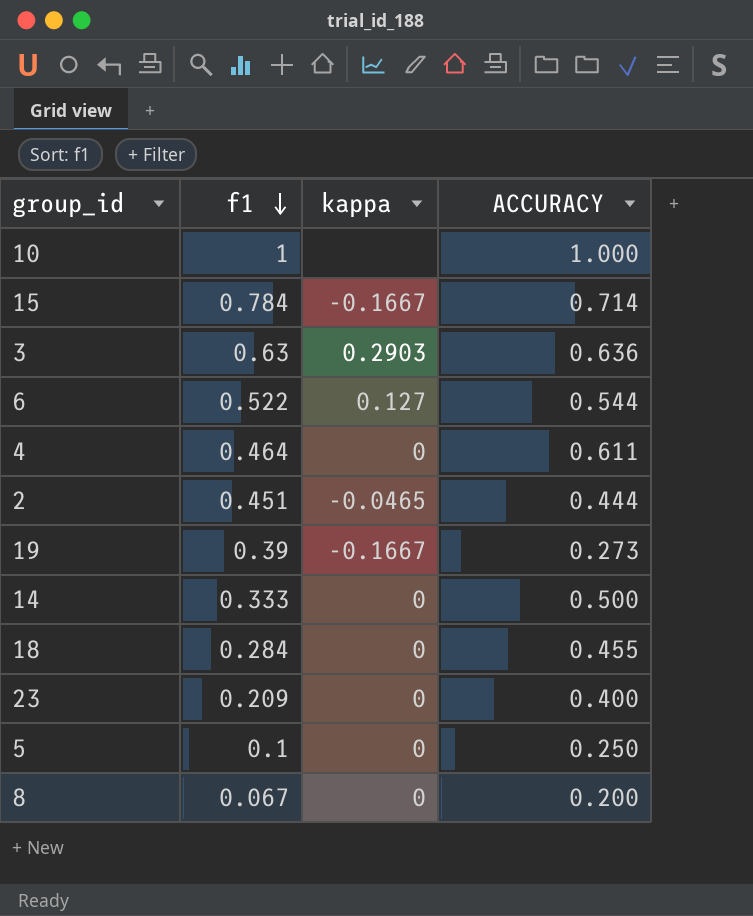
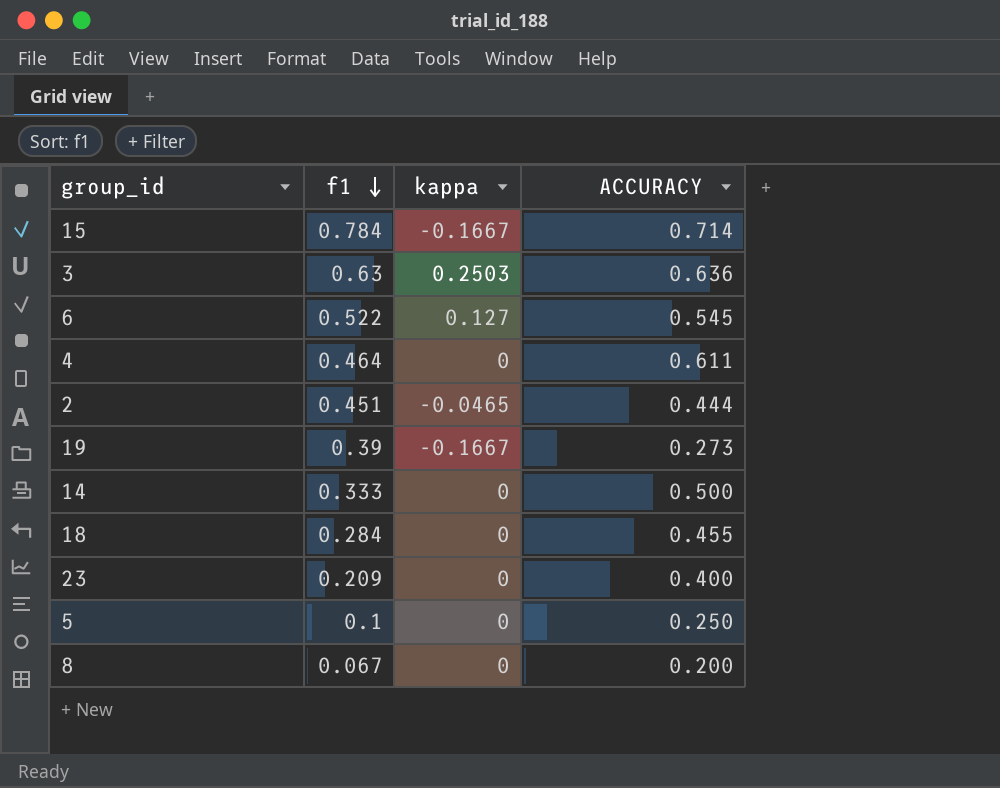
row 10: 1 | none | 1.000 -> none
3 | kappa: 0.2903 -> 0.2503
6 | ACCURACY: 0.544 -> 0.545

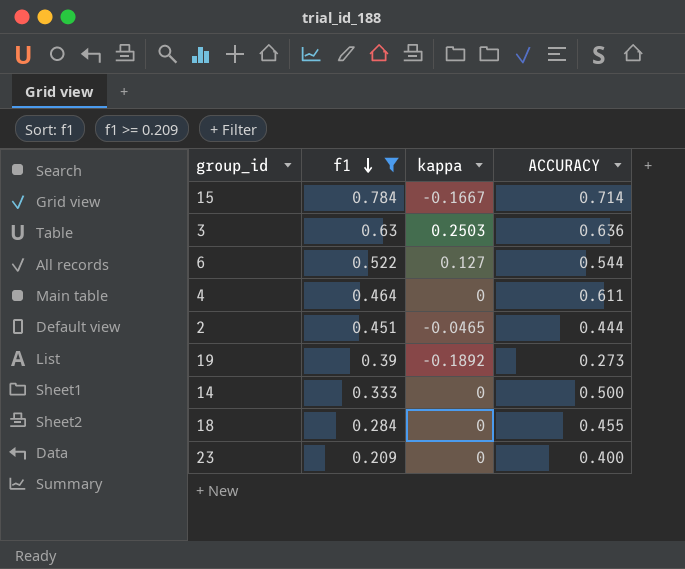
filter: none -> f1 >= 0.209
6 | ACCURACY: 0.545 -> 0.544
19 | kappa: -0.1667 -> -0.1892

